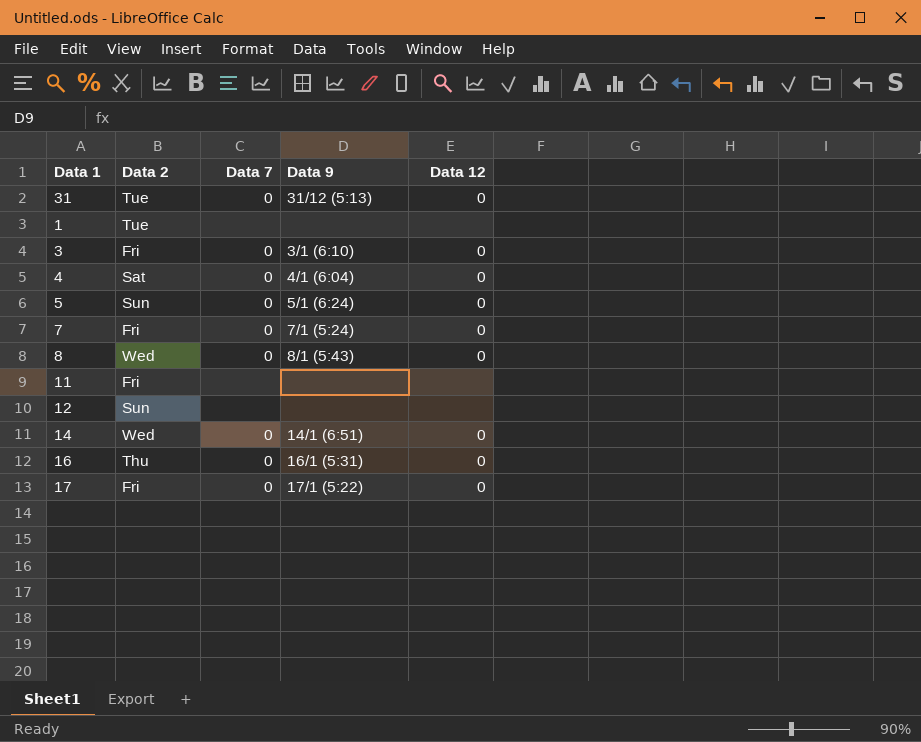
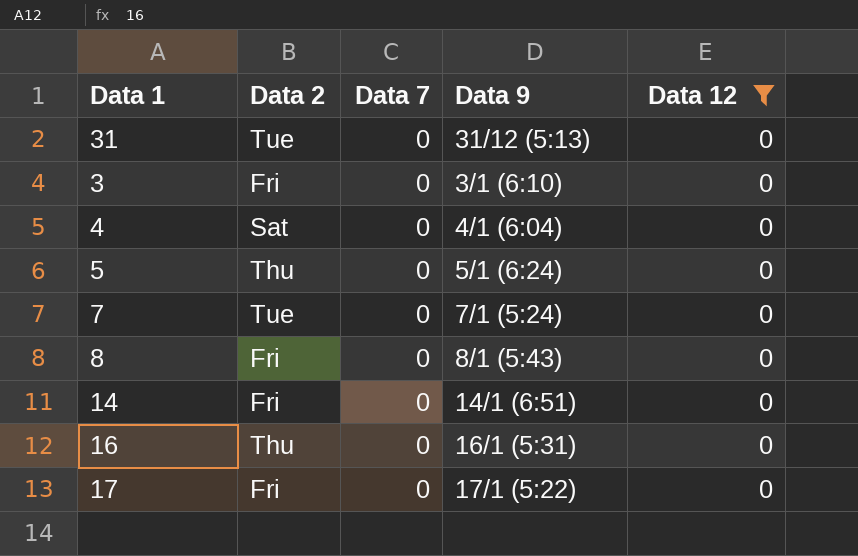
filter: none -> Data 12 = 0
5 | Data 2: Sun -> Thu
7 | Data 2: Fri -> Tue
8 | Data 2: Wed -> Fri
14 | Data 2: Wed -> Fri

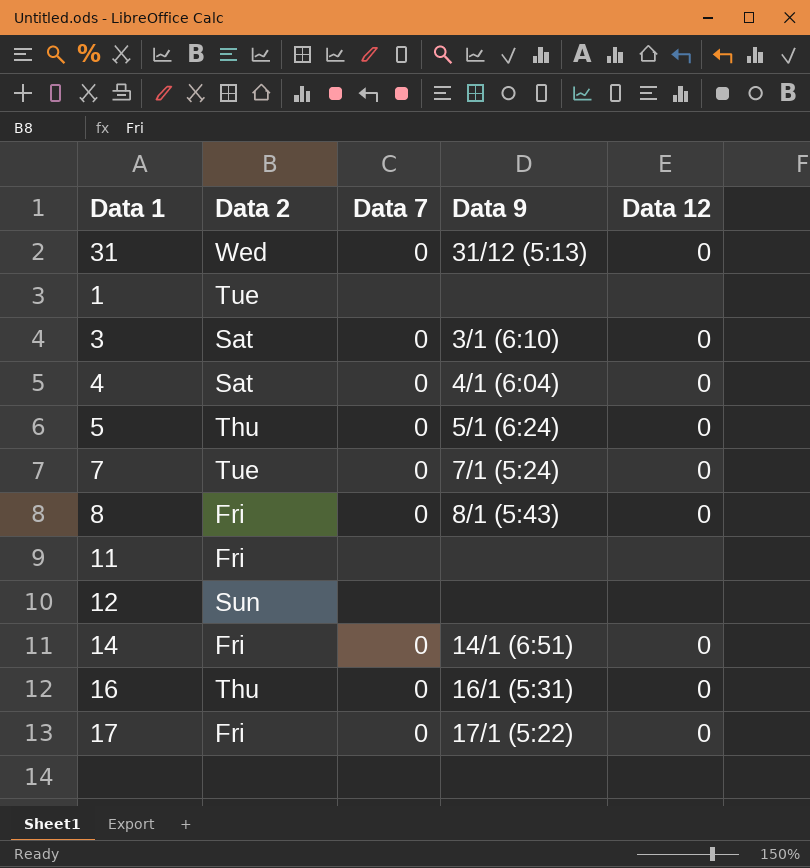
filter: Data 12 = 0 -> none
31 | Data 2: Tue -> Wed
3 | Data 2: Fri -> Sat

